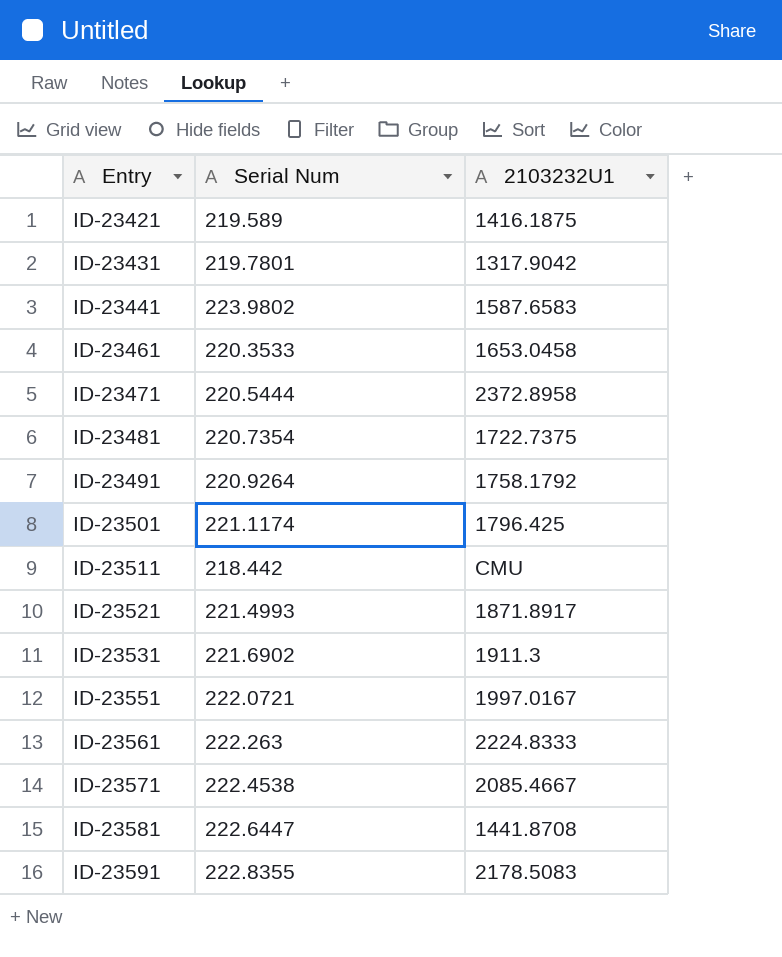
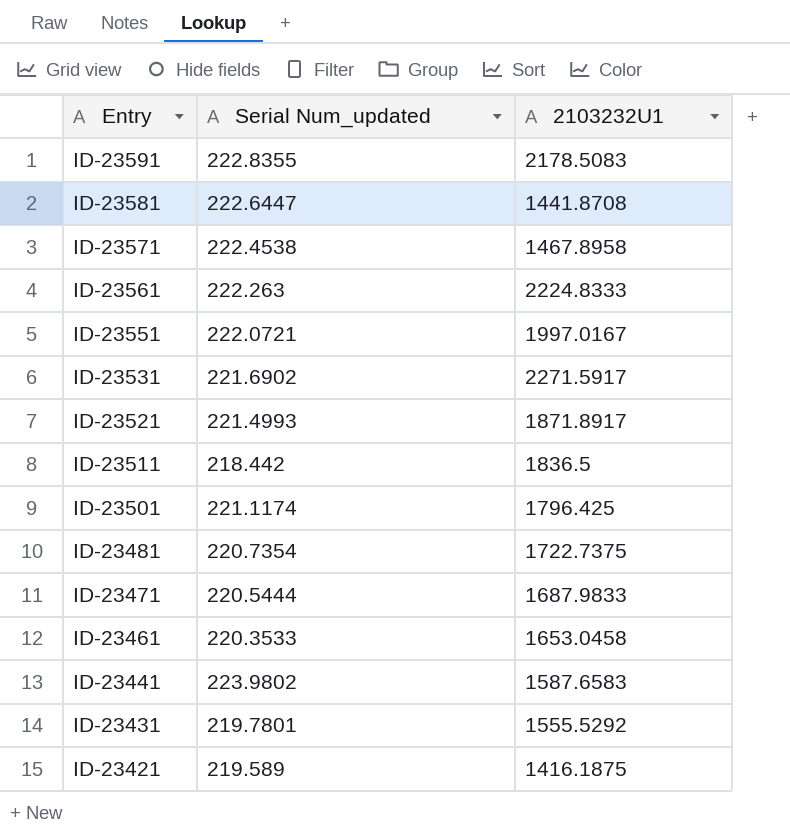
row order: Entry ascending -> Entry descending
column name: Serial Num -> Serial Num_updated
row ID-23491: 220.9264 | 1758.1792 -> none
ID-23571 | 2103232U1: 2085.4667 -> 1467.8958
ID-23531 | 2103232U1: 1911.3 -> 2271.5917
ID-23511 | 2103232U1: CMU -> 1836.5
ID-23471 | 2103232U1: 2372.8958 -> 1687.9833
ID-23431 | 2103232U1: 1317.9042 -> 1555.5292

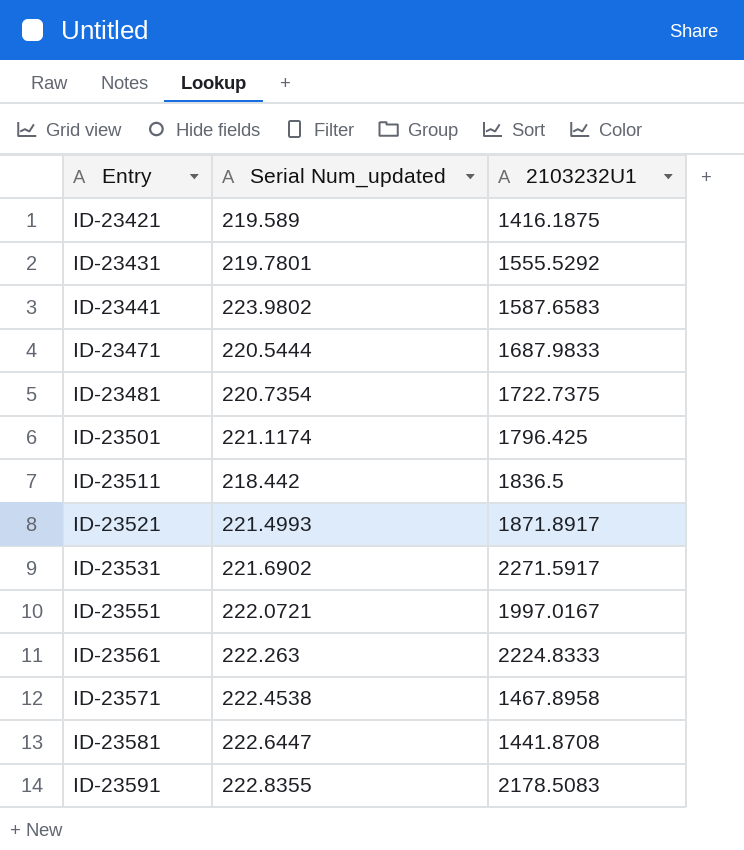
row order: Entry descending -> Entry ascending
row ID-23461: 220.3533 | 1653.0458 -> none

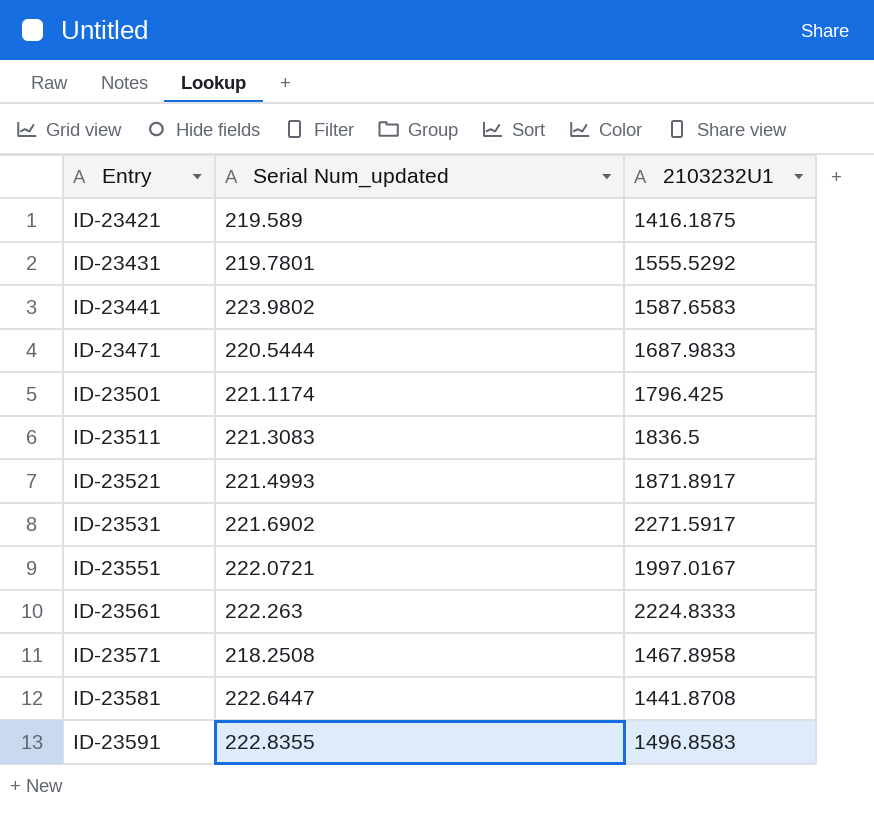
row ID-23481: 220.7354 | 1722.7375 -> none
ID-23511 | Serial Num_updated: 218.442 -> 221.3083
ID-23571 | Serial Num_updated: 222.4538 -> 218.2508
ID-23591 | 2103232U1: 2178.5083 -> 1496.8583

